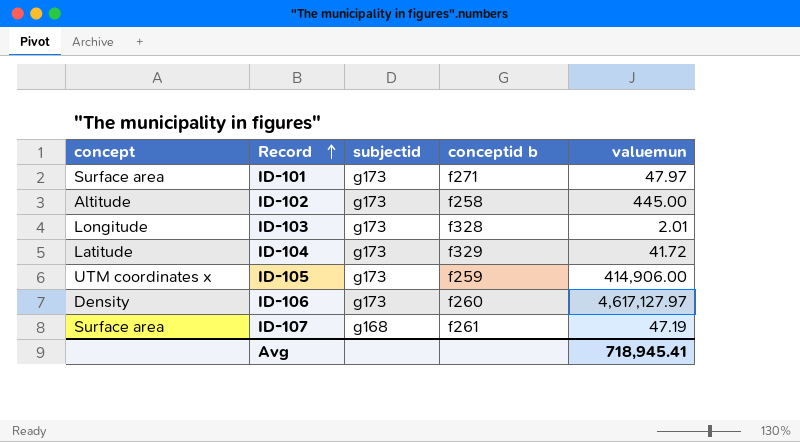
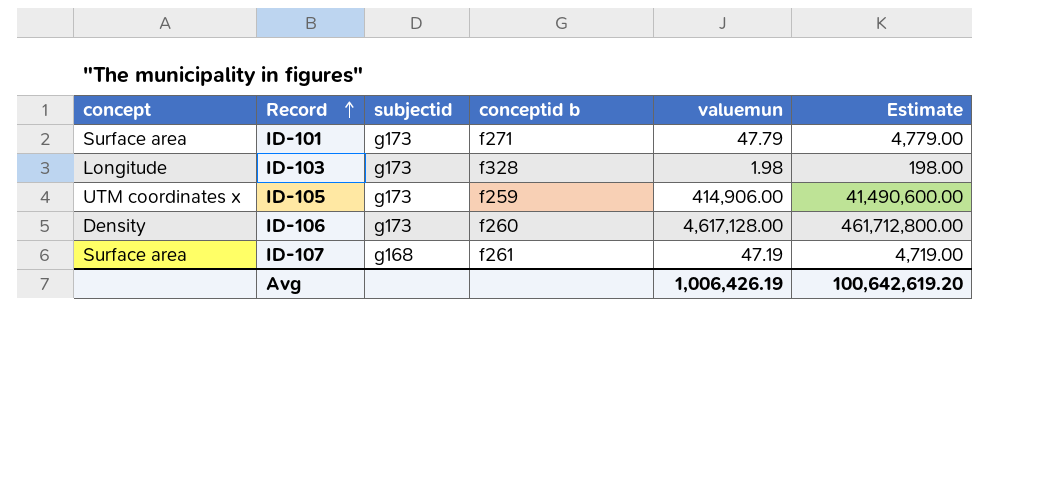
column Estimate | formula: none -> [valuemun] * 100
row ID-102: Altitude | g173 | f258 | 445.00 -> none
row ID-104: Latitude | g173 | f329 | 41.72 -> none
ID-101 | valuemun: 47.97 -> 47.79
ID-103 | valuemun: 2.01 -> 1.98
ID-106 | valuemun: 4,617,127.97 -> 4,617,128.00
Avg | valuemun: 718,945.41 -> 1,006,426.19

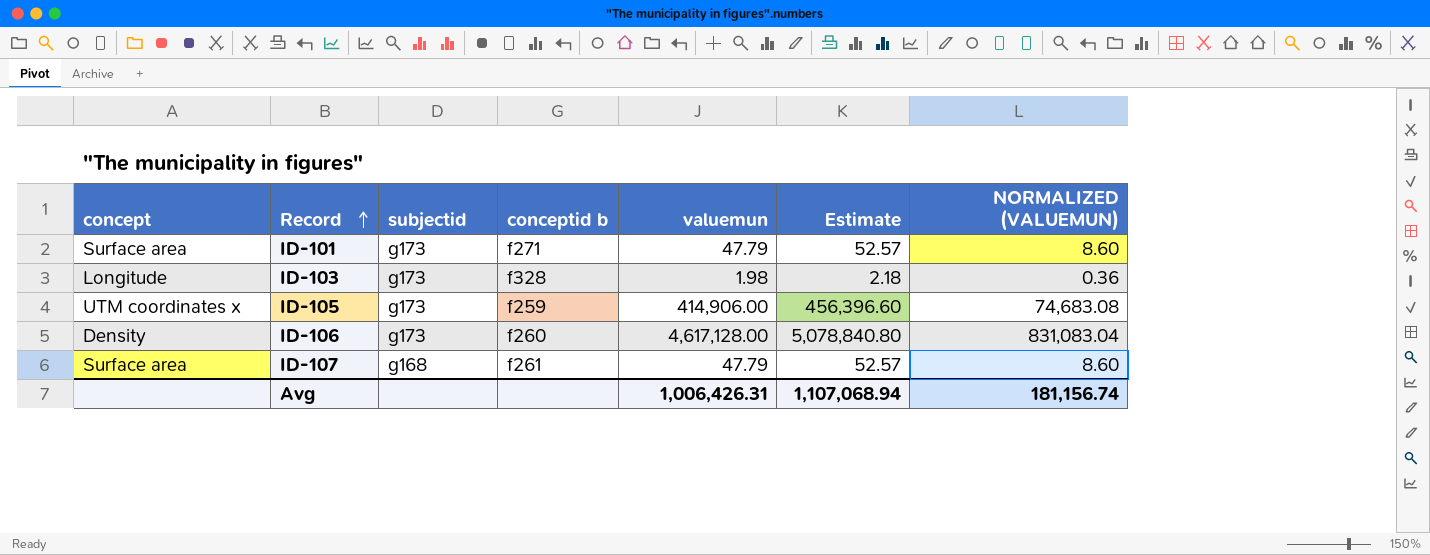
column Estimate | formula: [valuemun] * 100 -> [valuemun] * 1.1
column NORMALIZED (VALUEMUN) | formula: none -> [valuemun] * 0.18
ID-107 | valuemun: 47.19 -> 47.79
Avg | valuemun: 1,006,426.19 -> 1,006,426.31
Avg | Estimate: 100,642,619.20 -> 1,107,068.94

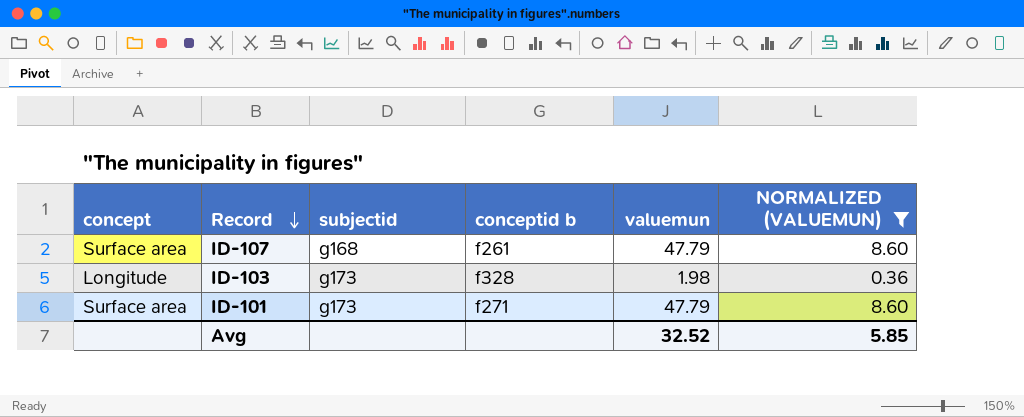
filter: none -> NORMALIZED (VALUEMUN) <= 8.60
row order: Record ascending -> Record descending
column Estimate | formula: [valuemun] * 1.1 -> none
Avg | valuemun: 1,006,426.31 -> 32.52
Avg | NORMALIZED (VALUEMUN): 181,156.74 -> 5.85

